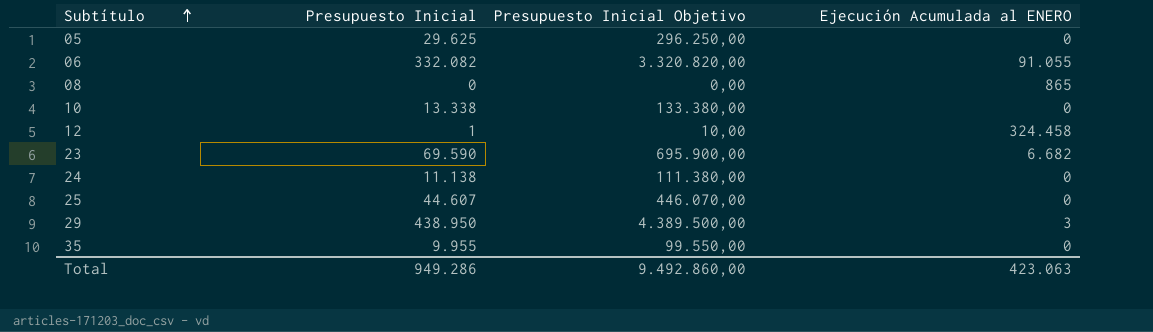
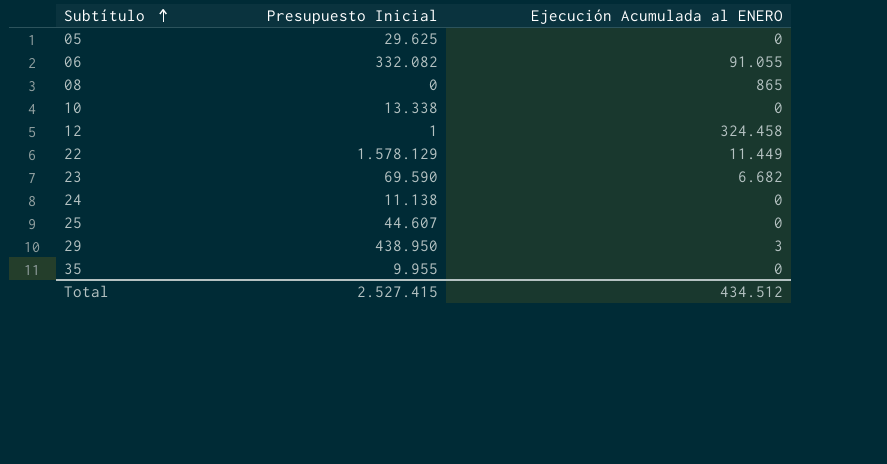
column Presupuesto Inicial Objetivo | formula: [Presupuesto Inicial] * 10 -> none
row 22: none -> 1.578.129 | 11.449
Total | Presupuesto Inicial: 949.286 -> 2.527.415
Total | Ejecución Acumulada al ENERO: 423.063 -> 434.512

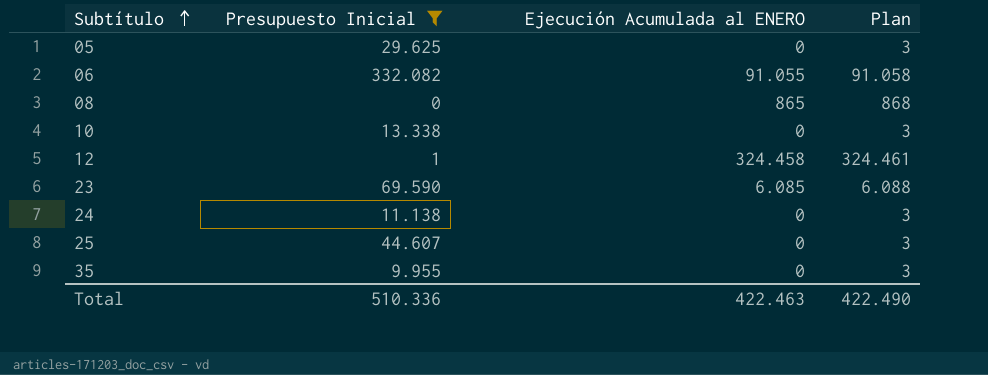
filter: none -> Presupuesto Inicial <= 332.082
column Plan | formula: none -> [Ejecución Acumulada al ENERO] + 3
23 | Ejecución Acumulada al ENERO: 6.682 -> 6.085
Total | Presupuesto Inicial: 2.527.415 -> 510.336
Total | Ejecución Acumulada al ENERO: 434.512 -> 422.463

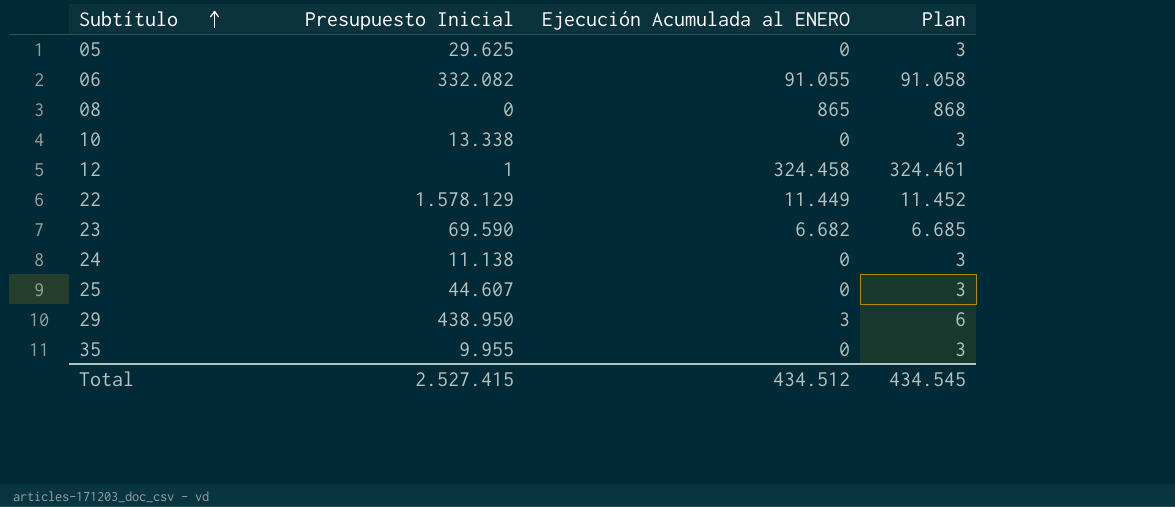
filter: Presupuesto Inicial <= 332.082 -> none
23 | Ejecución Acumulada al ENERO: 6.085 -> 6.682
23 | Plan: 6.088 -> 6.685
Total | Presupuesto Inicial: 510.336 -> 2.527.415
Total | Ejecución Acumulada al ENERO: 422.463 -> 434.512
Total | Plan: 422.490 -> 434.545

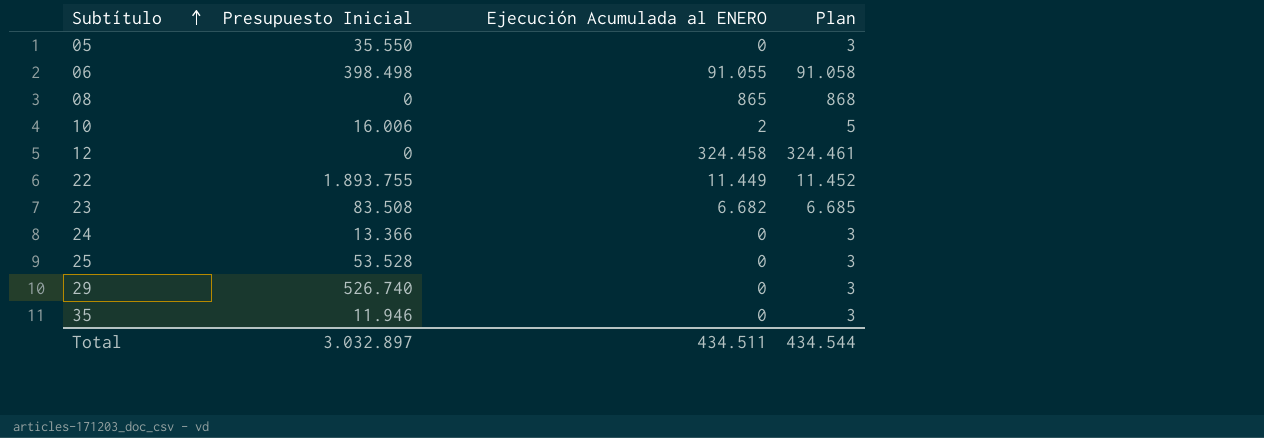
05 | Presupuesto Inicial: 29.625 -> 35.550
06 | Presupuesto Inicial: 332.082 -> 398.498
10 | Presupuesto Inicial: 13.338 -> 16.006
10 | Ejecución Acumulada al ENERO: 0 -> 2
10 | Plan: 3 -> 5
12 | Presupuesto Inicial: 1 -> 0
22 | Presupuesto Inicial: 1.578.129 -> 1.893.755
23 | Presupuesto Inicial: 69.590 -> 83.508
24 | Presupuesto Inicial: 11.138 -> 13.366
25 | Presupuesto Inicial: 44.607 -> 53.528
29 | Presupuesto Inicial: 438.950 -> 526.740
29 | Ejecución Acumulada al ENERO: 3 -> 0
29 | Plan: 6 -> 3
35 | Presupuesto Inicial: 9.955 -> 11.946
Total | Presupuesto Inicial: 2.527.415 -> 3.032.897
Total | Ejecución Acumulada al ENERO: 434.512 -> 434.511
Total | Plan: 434.545 -> 434.544

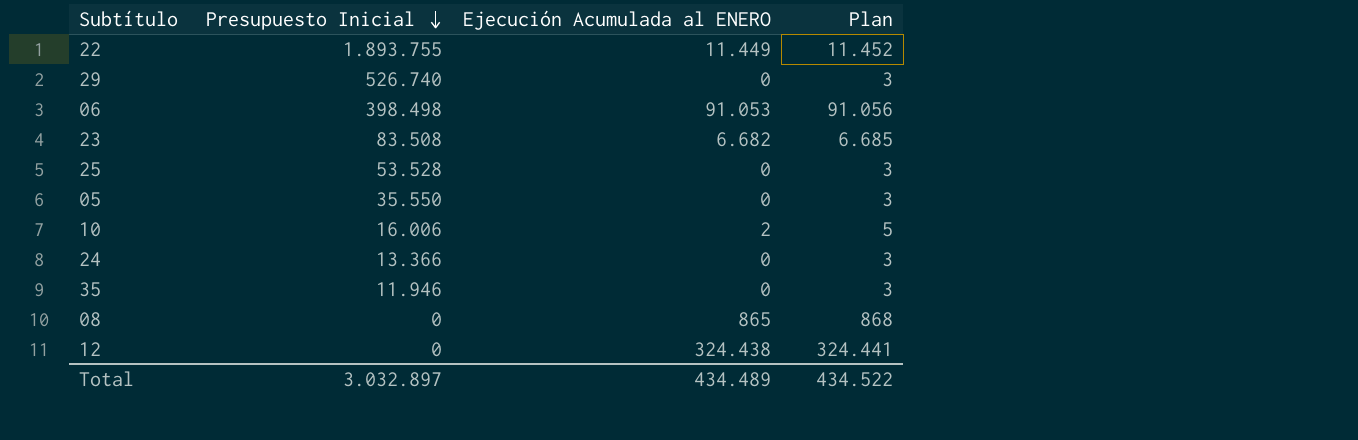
row order: Subtítulo ascending -> Presupuesto Inicial descending
06 | Ejecución Acumulada al ENERO: 91.055 -> 91.053
06 | Plan: 91.058 -> 91.056
12 | Ejecución Acumulada al ENERO: 324.458 -> 324.438
12 | Plan: 324.461 -> 324.441
Total | Ejecución Acumulada al ENERO: 434.511 -> 434.489
Total | Plan: 434.544 -> 434.522

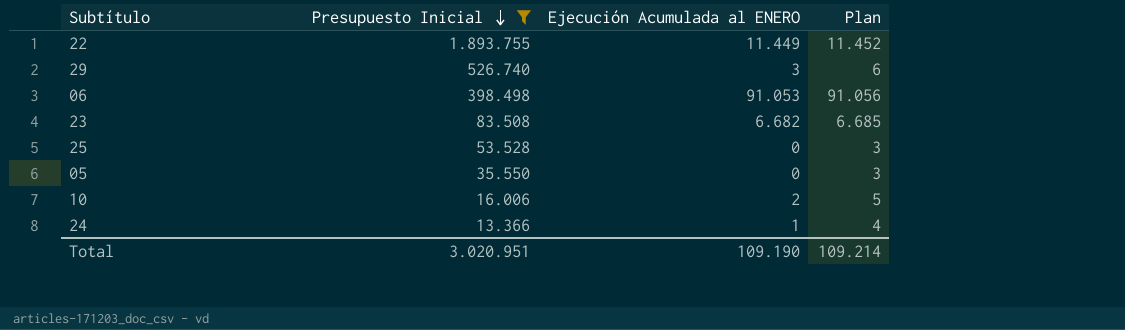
filter: none -> Presupuesto Inicial >= 13.366
29 | Ejecución Acumulada al ENERO: 0 -> 3
29 | Plan: 3 -> 6
24 | Ejecución Acumulada al ENERO: 0 -> 1
24 | Plan: 3 -> 4
Total | Presupuesto Inicial: 3.032.897 -> 3.020.951
Total | Ejecución Acumulada al ENERO: 434.489 -> 109.190
Total | Plan: 434.522 -> 109.214

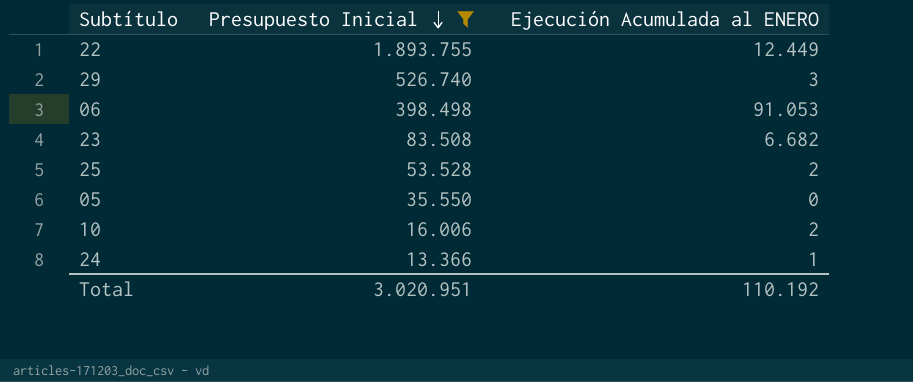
column Plan | formula: [Ejecución Acumulada al ENERO] + 3 -> none
22 | Ejecución Acumulada al ENERO: 11.449 -> 12.449
25 | Ejecución Acumulada al ENERO: 0 -> 2
Total | Ejecución Acumulada al ENERO: 109.190 -> 110.192

